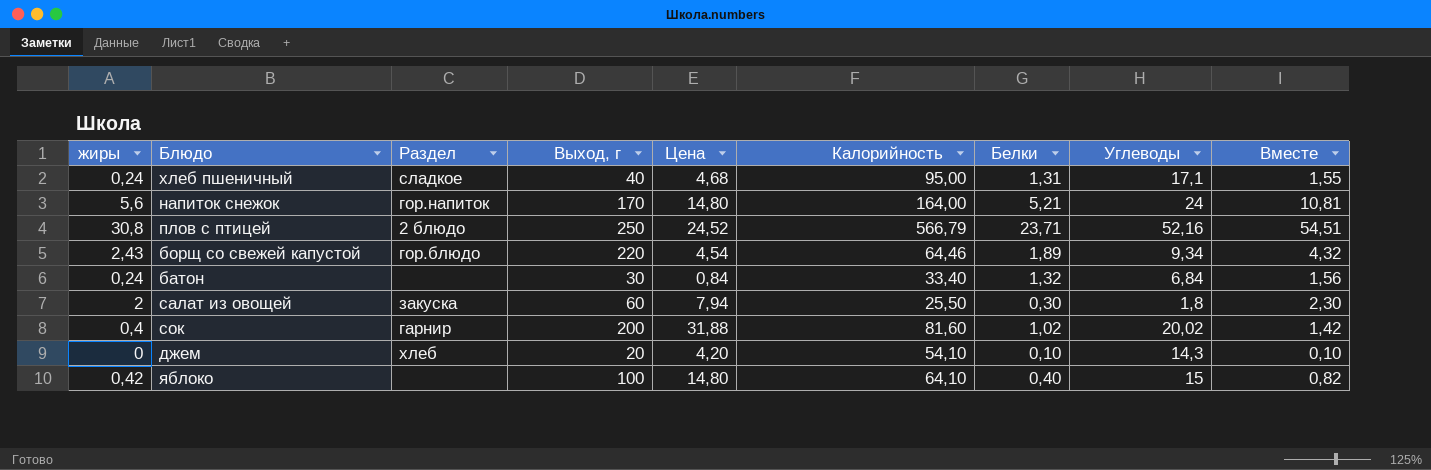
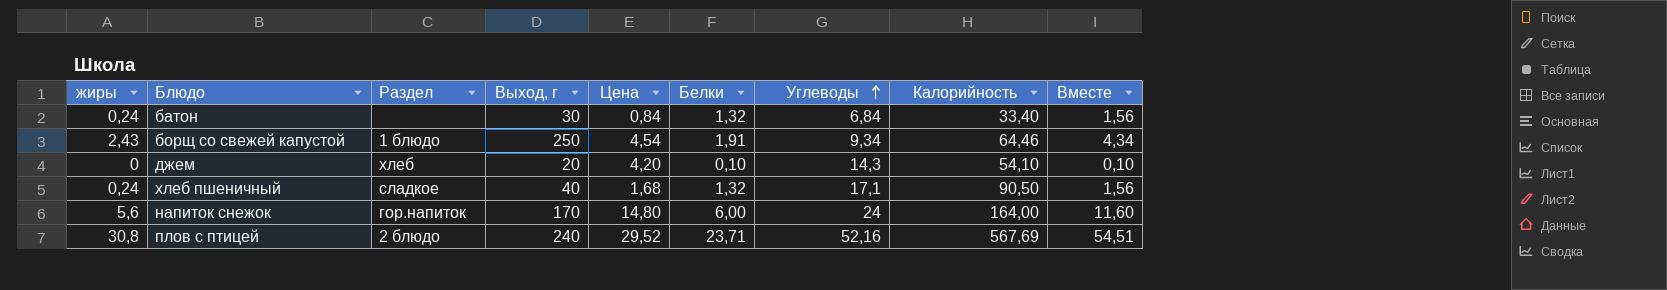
row order: none -> Углеводы ascending
column Калорийность | position: 6 -> 8
row салат из овощей: 2 | закуска | 60 | 7,94 | 25,50 | 0,30 | 1,8 | 2,30 -> none
row сок: 0,4 | гарнир | 200 | 31,88 | 81,60 | 1,02 | 20,02 | 1,42 -> none
row яблоко: 0,42 | none | 100 | 14,80 | 64,10 | 0,40 | 15 | 0,82 -> none
борщ со свежей капустой | Раздел: гор.блюдо -> 1 блюдо
борщ со свежей капустой | Выход, г: 220 -> 250
борщ со свежей капустой | Белки: 1,89 -> 1,91
борщ со свежей капустой | Вместе: 4,32 -> 4,34
хлеб пшеничный | Цена: 4,68 -> 1,68
хлеб пшеничный | Белки: 1,31 -> 1,32
хлеб пшеничный | Калорийность: 95,00 -> 90,50
хлеб пшеничный | Вместе: 1,55 -> 1,56
напиток снежок | Белки: 5,21 -> 6,00
напиток снежок | Вместе: 10,81 -> 11,60
плов с птицей | Выход, г: 250 -> 240
плов с птицей | Цена: 24,52 -> 29,52
плов с птицей | Калорийность: 566,79 -> 567,69

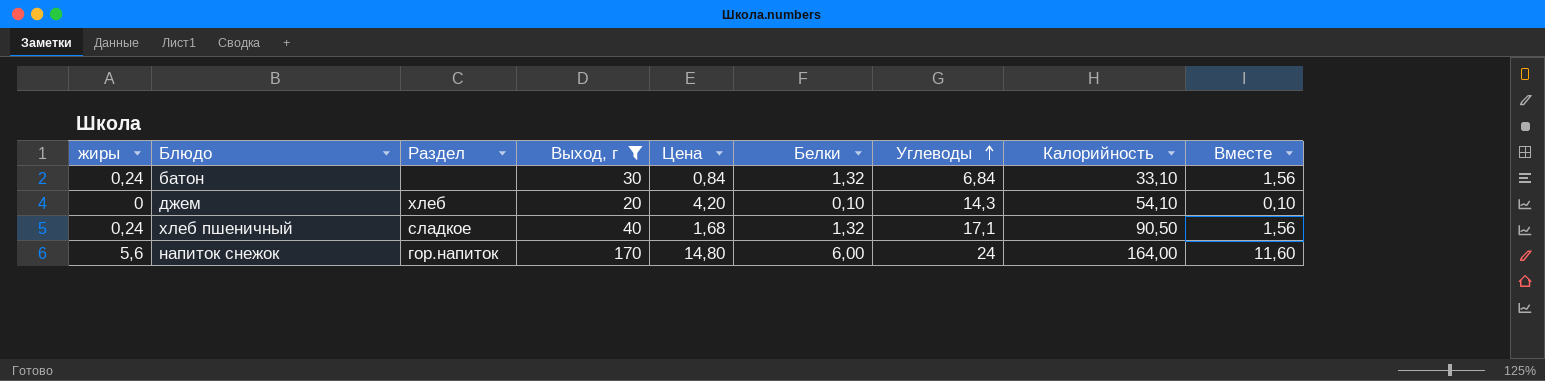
filter: none -> Выход, г <= 170
батон | Калорийность: 33,40 -> 33,10

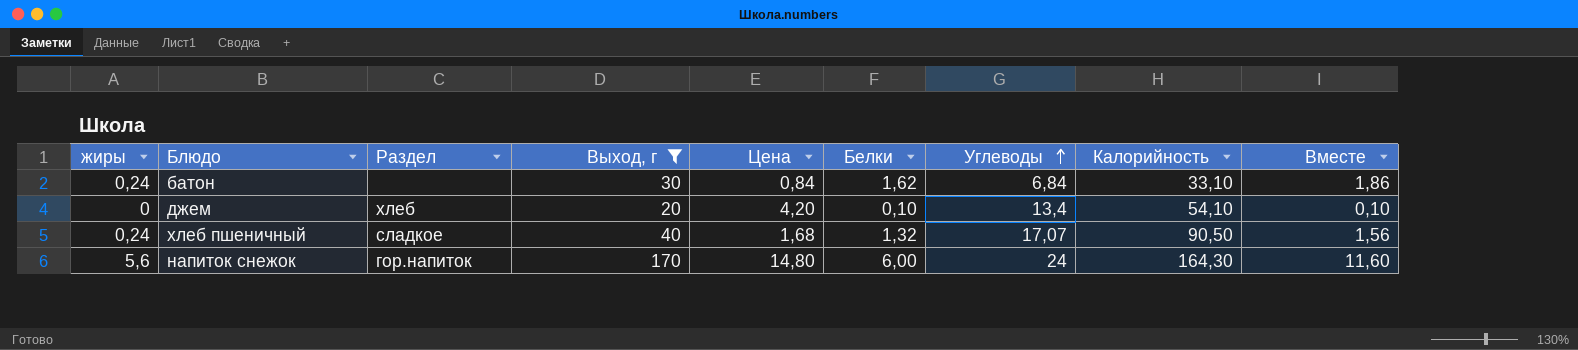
батон | Белки: 1,32 -> 1,62
батон | Вместе: 1,56 -> 1,86
джем | Углеводы: 14,3 -> 13,4
хлеб пшеничный | Углеводы: 17,1 -> 17,07
напиток снежок | Калорийность: 164,00 -> 164,30

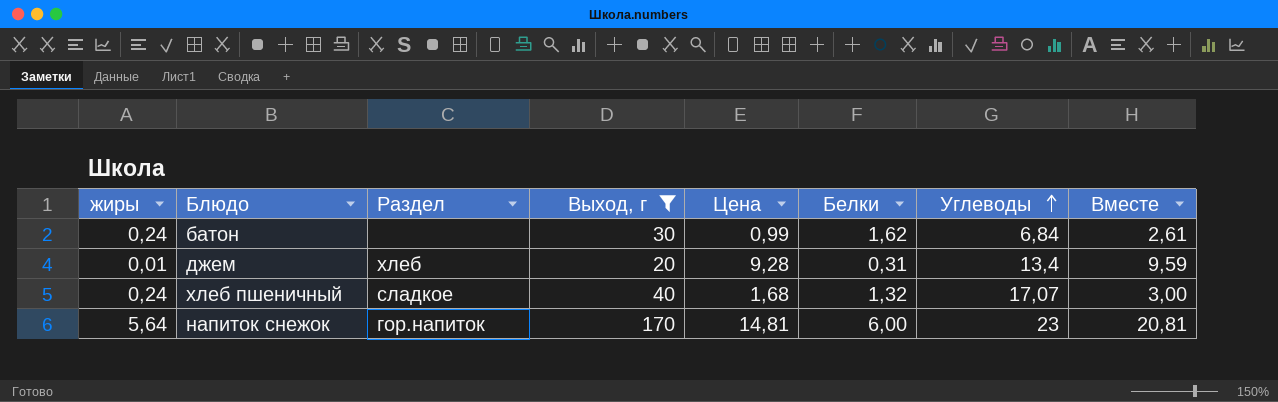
column Калорийность | position: 8 -> none
column Вместе | formula: [жиры] + [Белки] -> [Цена] + [Белки]
батон | Цена: 0,84 -> 0,99
джем | жиры: 0 -> 0,01
джем | Цена: 4,20 -> 9,28
джем | Белки: 0,10 -> 0,31
напиток снежок | жиры: 5,6 -> 5,64
напиток снежок | Цена: 14,80 -> 14,81
напиток снежок | Углеводы: 24 -> 23

